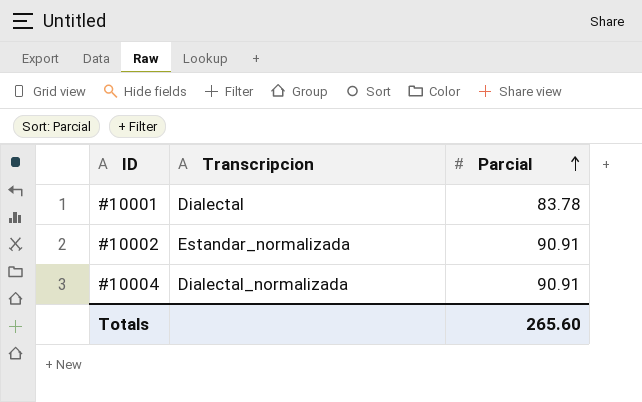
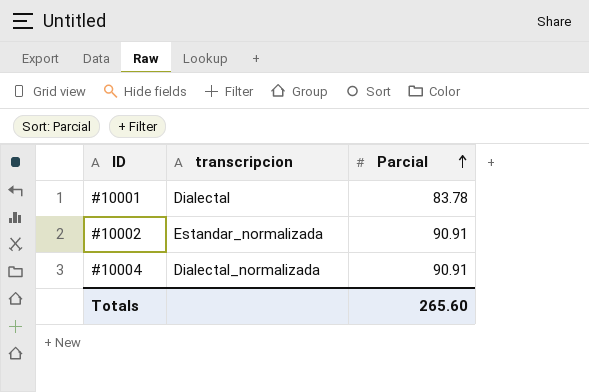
column name: Transcripcion -> transcripcion

